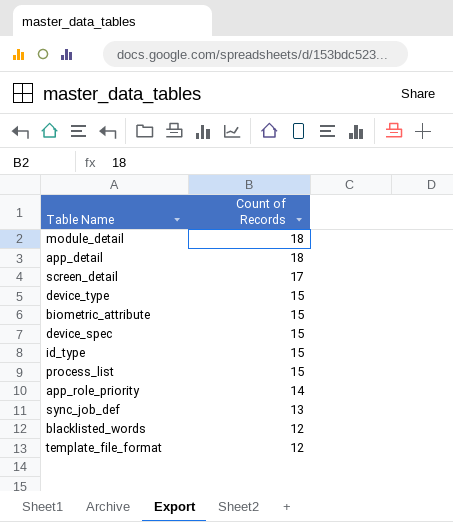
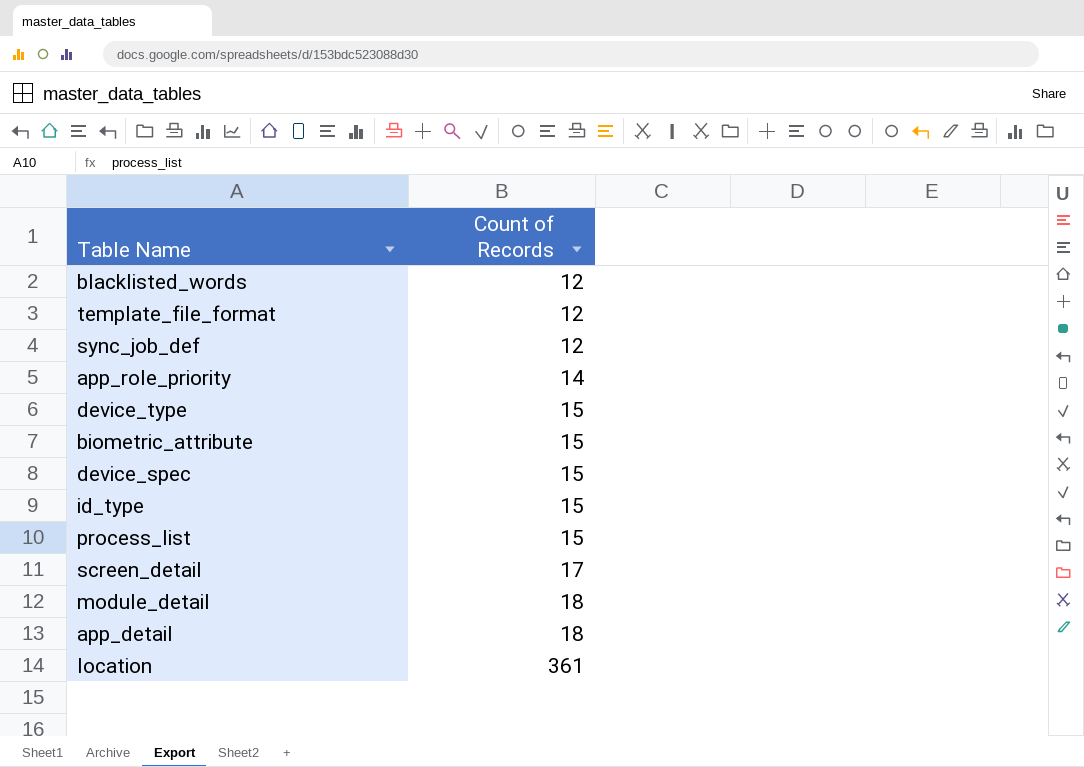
row order: Count of Records descending -> Count of Records ascending
sync_job_def | Count of Records: 13 -> 12
row location: none -> 361

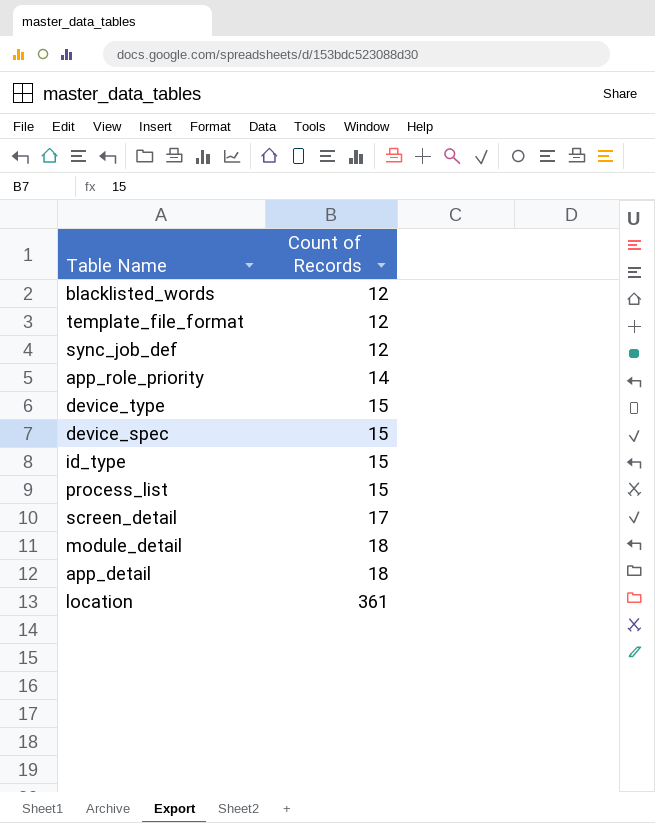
row biometric_attribute: 15 -> none

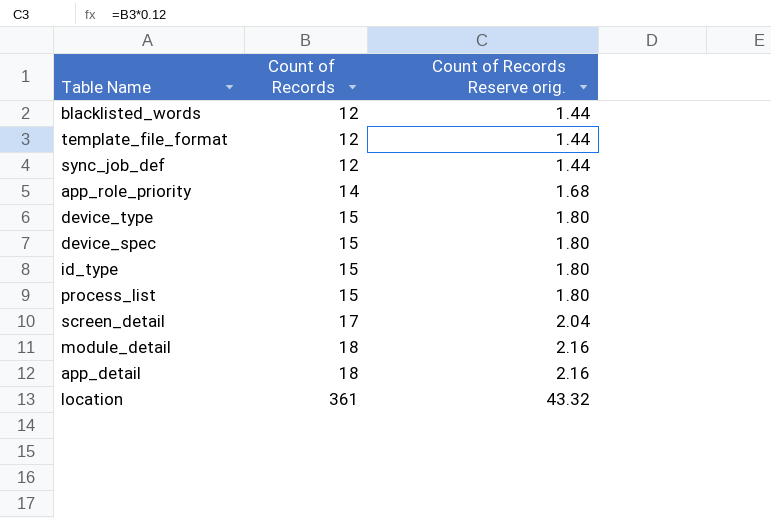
column Count of Records Reserve orig. | formula: none -> [Count of Records] * 0.12

